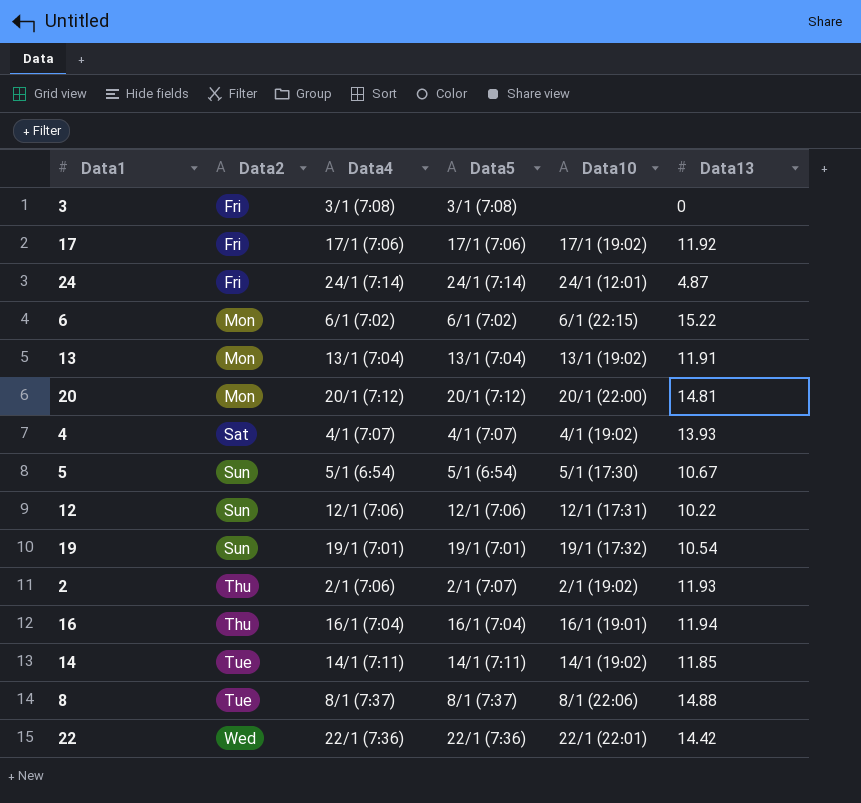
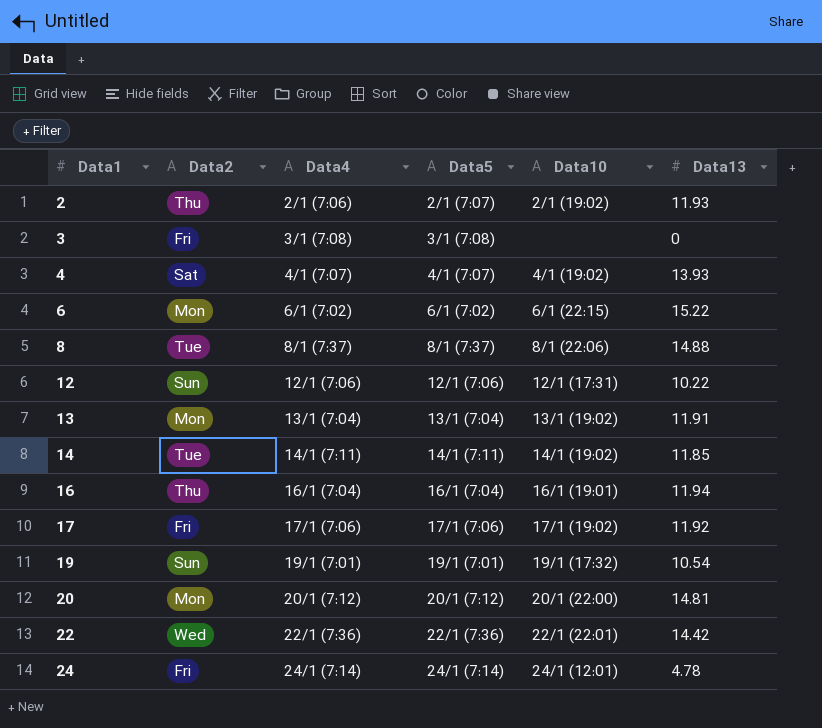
row order: Data2 ascending -> Data1 ascending
row 5: Sun | 5/1 (6:54) | 5/1 (6:54) | 5/1 (17:30) | 10.67 -> none
24 | Data13: 4.87 -> 4.78

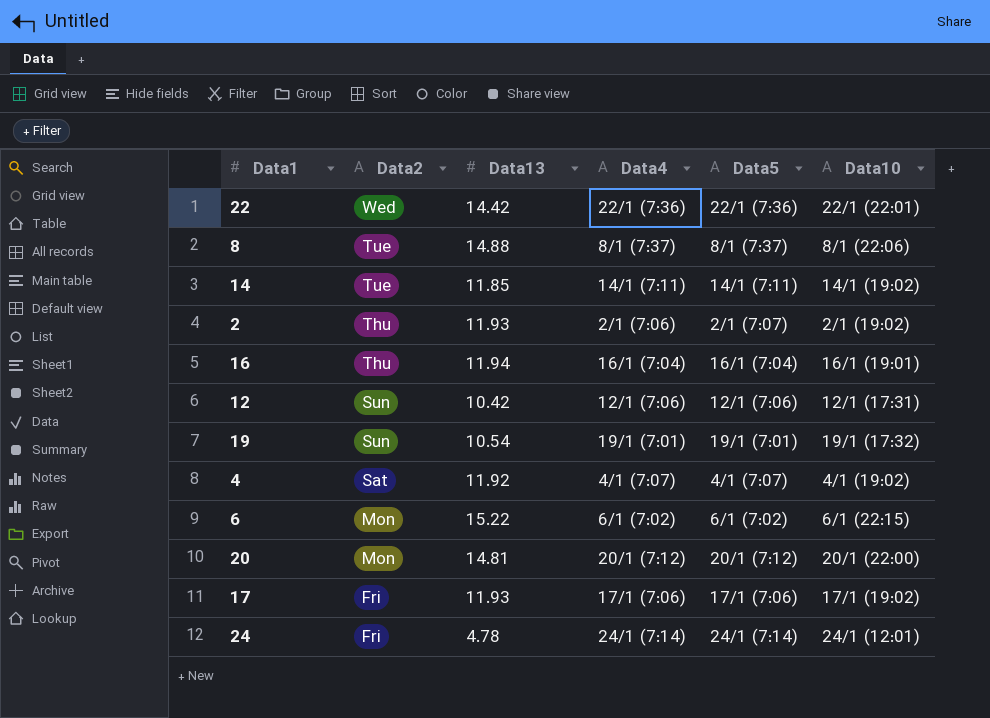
row order: Data1 ascending -> Data2 descending
column Data13 | position: 6 -> 3
row 3: Fri | 3/1 (7:08) | 3/1 (7:08) | none | 0 -> none
row 13: Mon | 13/1 (7:04) | 13/1 (7:04) | 13/1 (19:02) | 11.91 -> none
12 | Data13: 10.22 -> 10.42
4 | Data13: 13.93 -> 11.92
17 | Data13: 11.92 -> 11.93

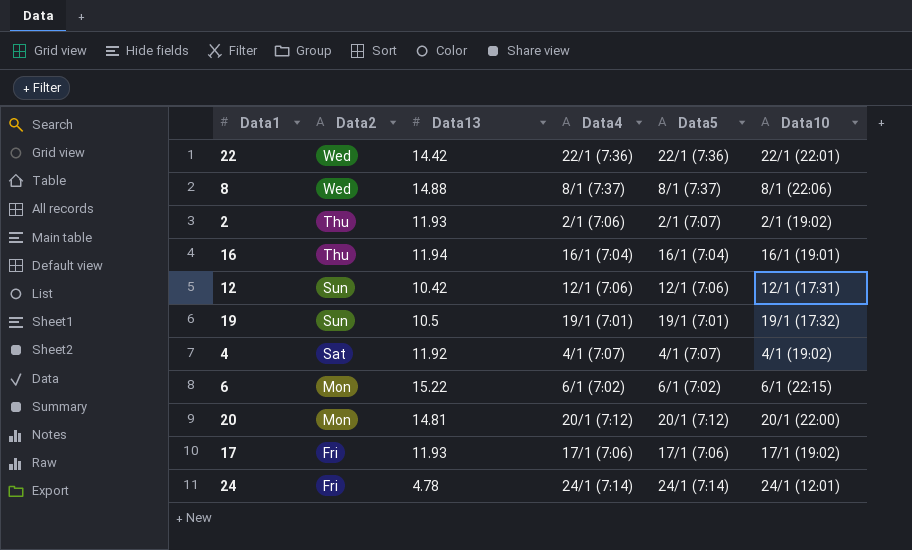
row 14: Tue | 11.85 | 14/1 (7:11) | 14/1 (7:11) | 14/1 (19:02) -> none
8 | Data2: Tue -> Wed
19 | Data13: 10.54 -> 10.5

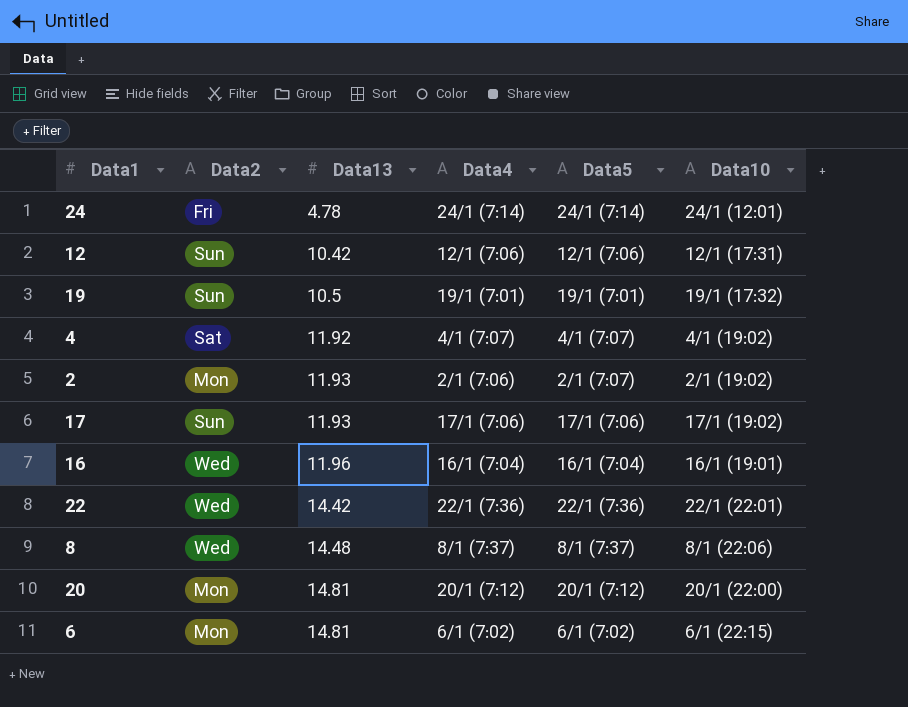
row order: Data2 descending -> Data13 ascending
2 | Data2: Thu -> Mon
17 | Data2: Fri -> Sun
16 | Data2: Thu -> Wed
16 | Data13: 11.94 -> 11.96
8 | Data13: 14.88 -> 14.48
6 | Data13: 15.22 -> 14.81

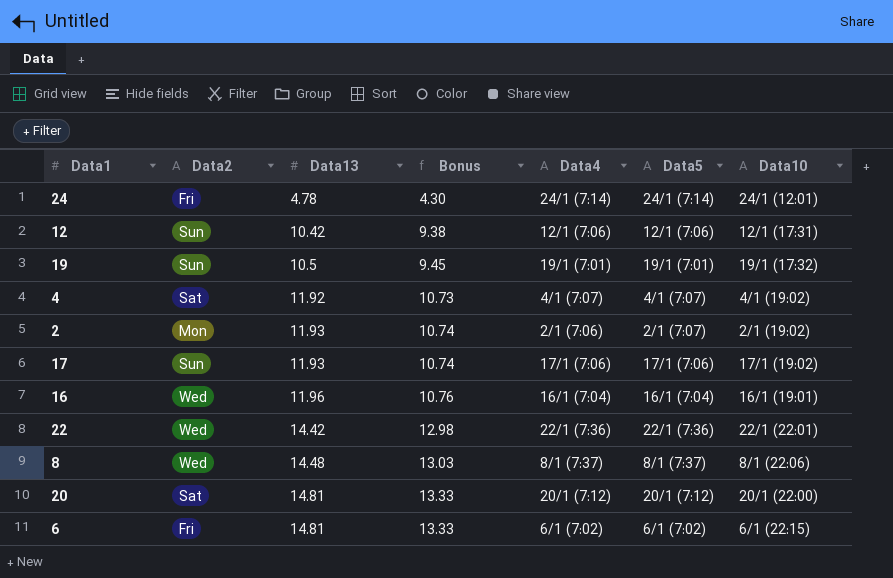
column Bonus | formula: none -> [Data13] * 0.9
20 | Data2: Mon -> Sat
6 | Data2: Mon -> Fri

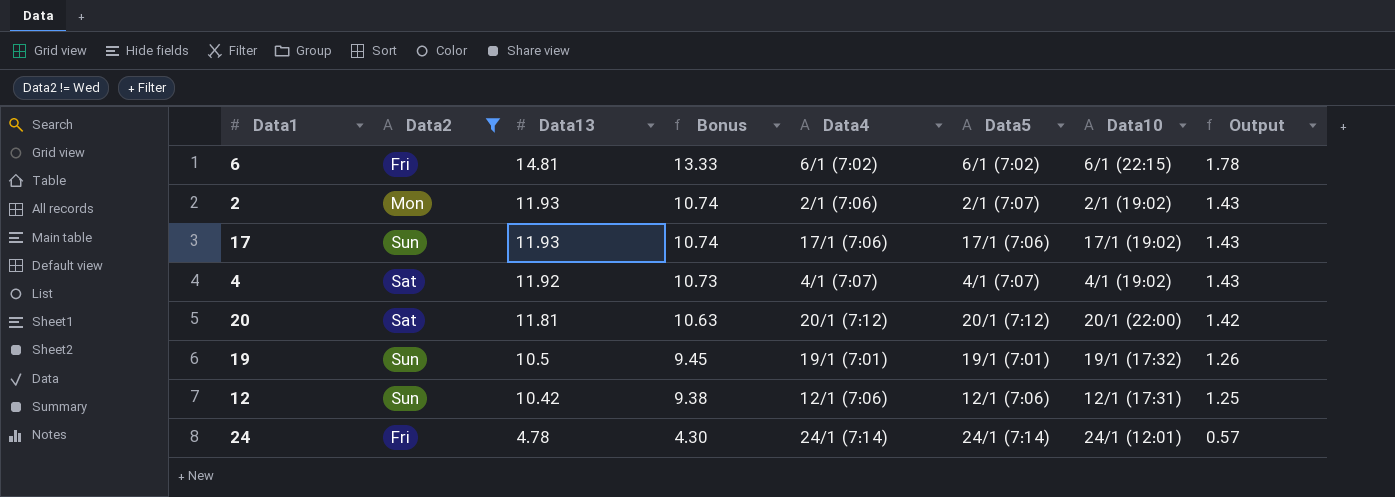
filter: none -> Data2 != Wed
row order: Data13 ascending -> Data13 descending
column Output | formula: none -> [Data13] * 0.12
20 | Data13: 14.81 -> 11.81
20 | Bonus: 13.33 -> 10.63

